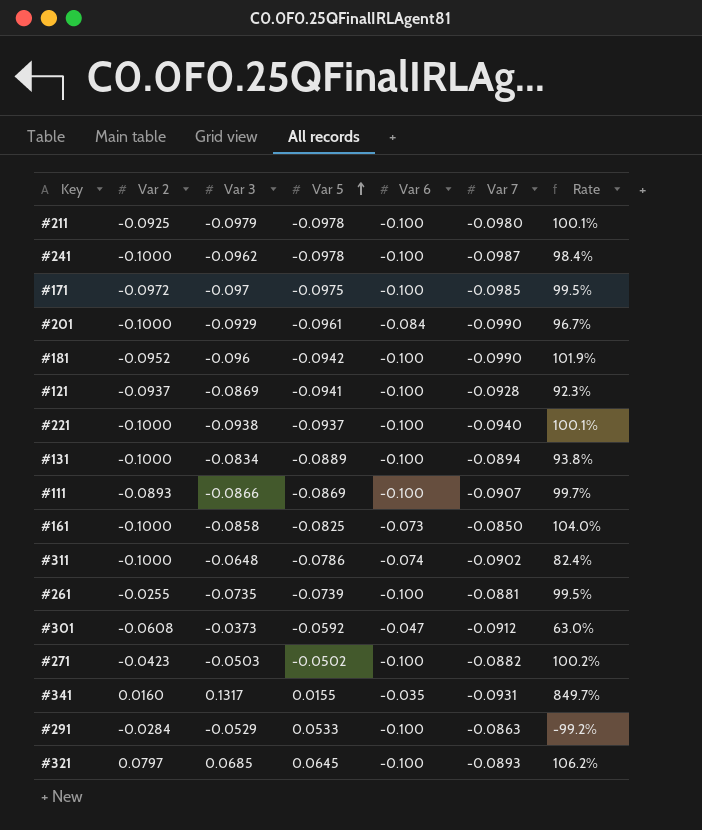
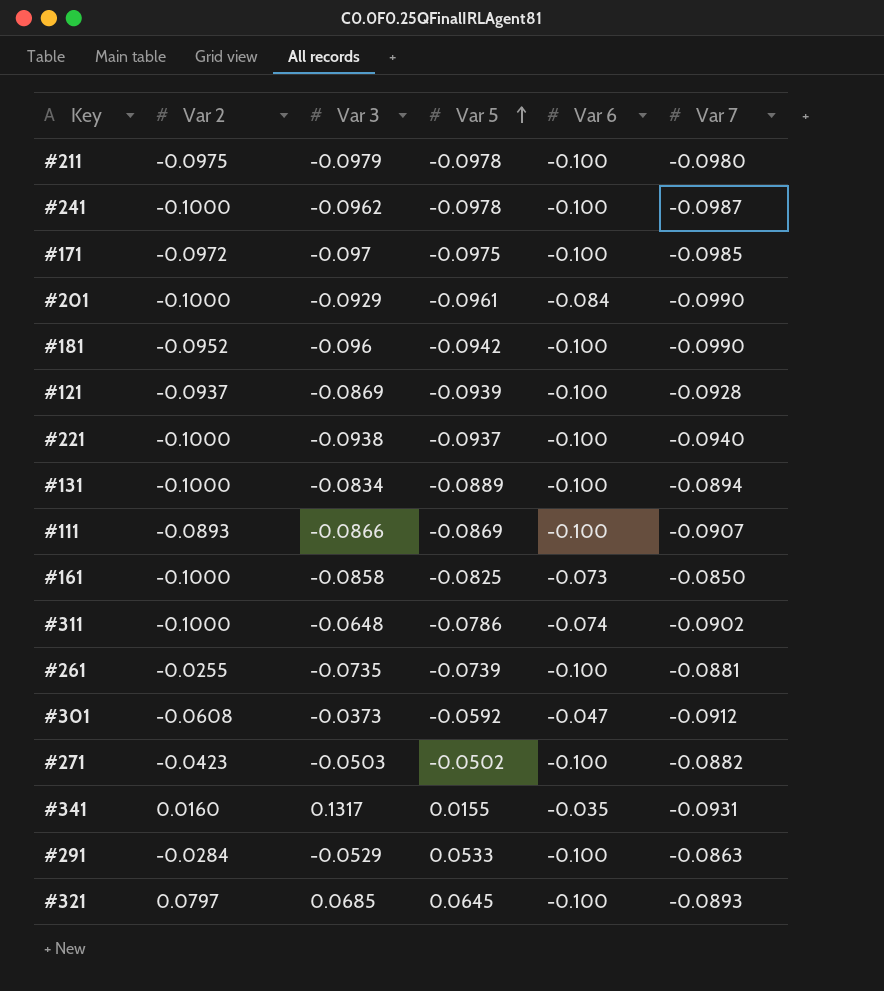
column Rate | formula: [Var 3] / [Var 5] -> none
#211 | Var 2: -0.0925 -> -0.0975
#121 | Var 5: -0.0941 -> -0.0939

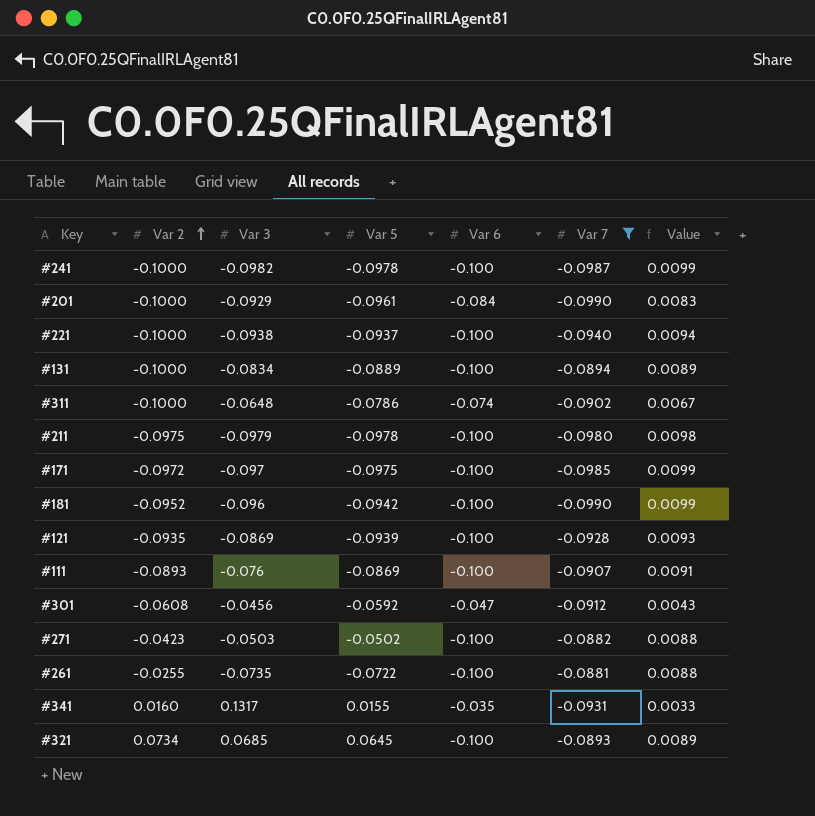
filter: none -> Var 7 <= -0.0881
row order: Var 5 ascending -> Var 2 ascending
column Value | formula: none -> [Var 6] * [Var 7]
#241 | Var 3: -0.0962 -> -0.0982
#121 | Var 2: -0.0937 -> -0.0935
#111 | Var 3: -0.0866 -> -0.076
#301 | Var 3: -0.0373 -> -0.0456
#261 | Var 5: -0.0739 -> -0.0722
#321 | Var 2: 0.0797 -> 0.0734

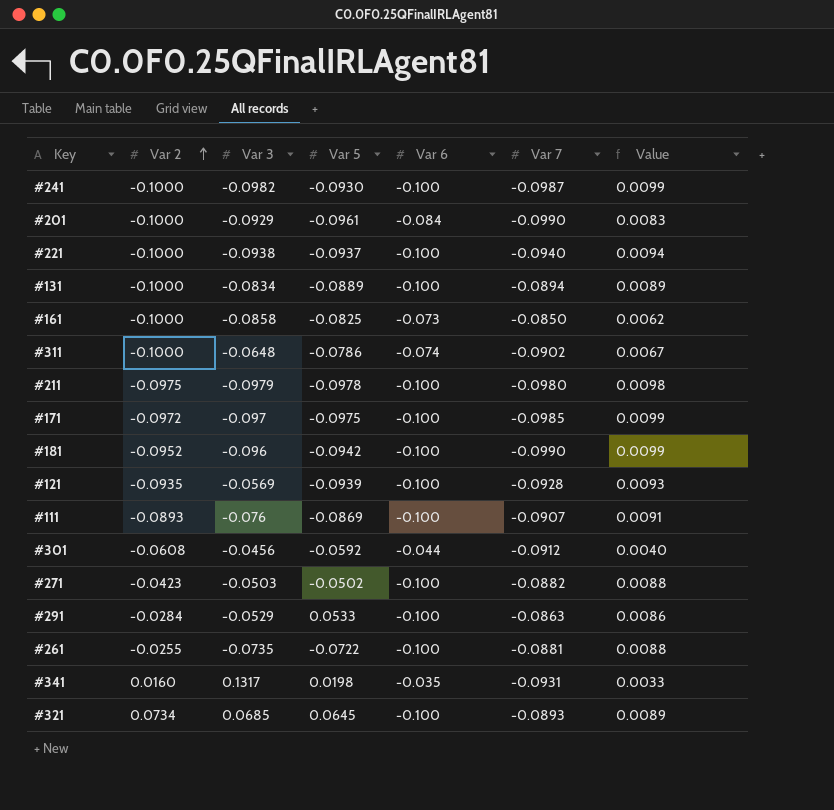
filter: Var 7 <= -0.0881 -> none
#241 | Var 5: -0.0978 -> -0.0930
#121 | Var 3: -0.0869 -> -0.0569
#301 | Var 6: -0.047 -> -0.044
#301 | Value: 0.0043 -> 0.0040
#341 | Var 5: 0.0155 -> 0.0198

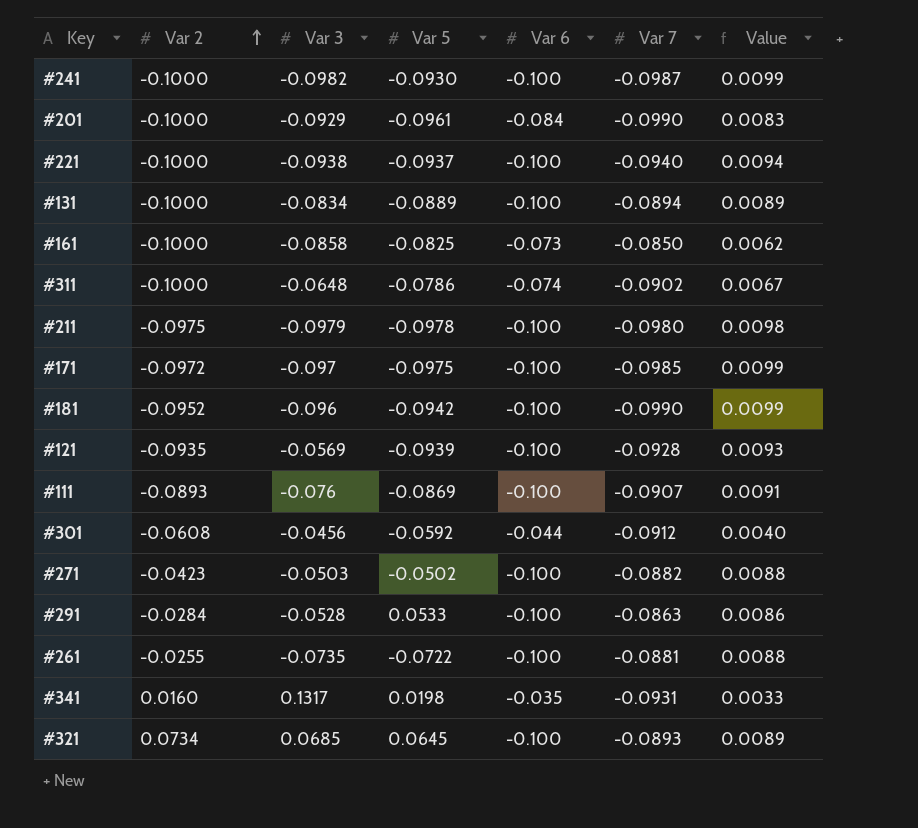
#291 | Var 3: -0.0529 -> -0.0528

